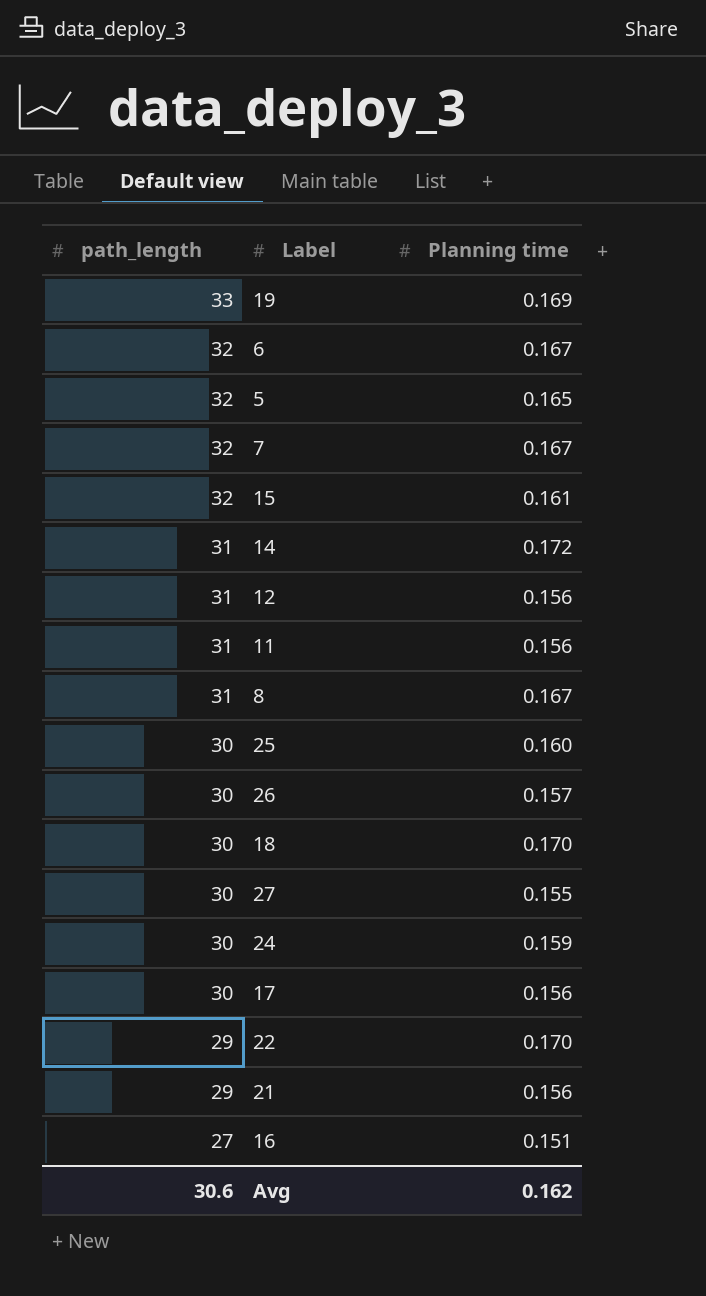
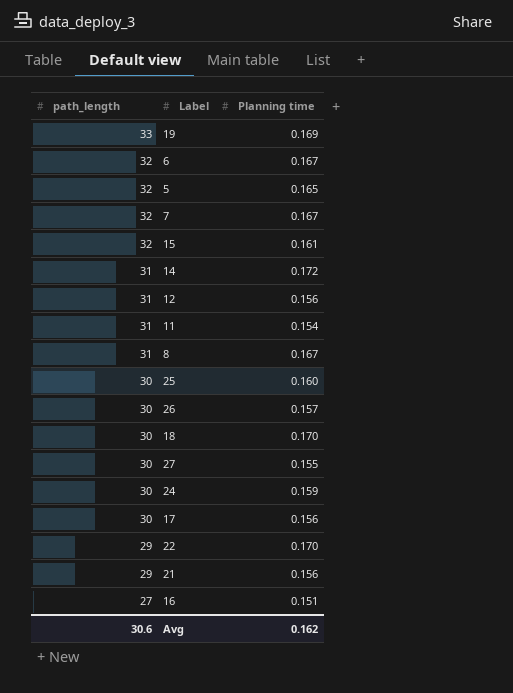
11 | Planning time: 0.156 -> 0.154

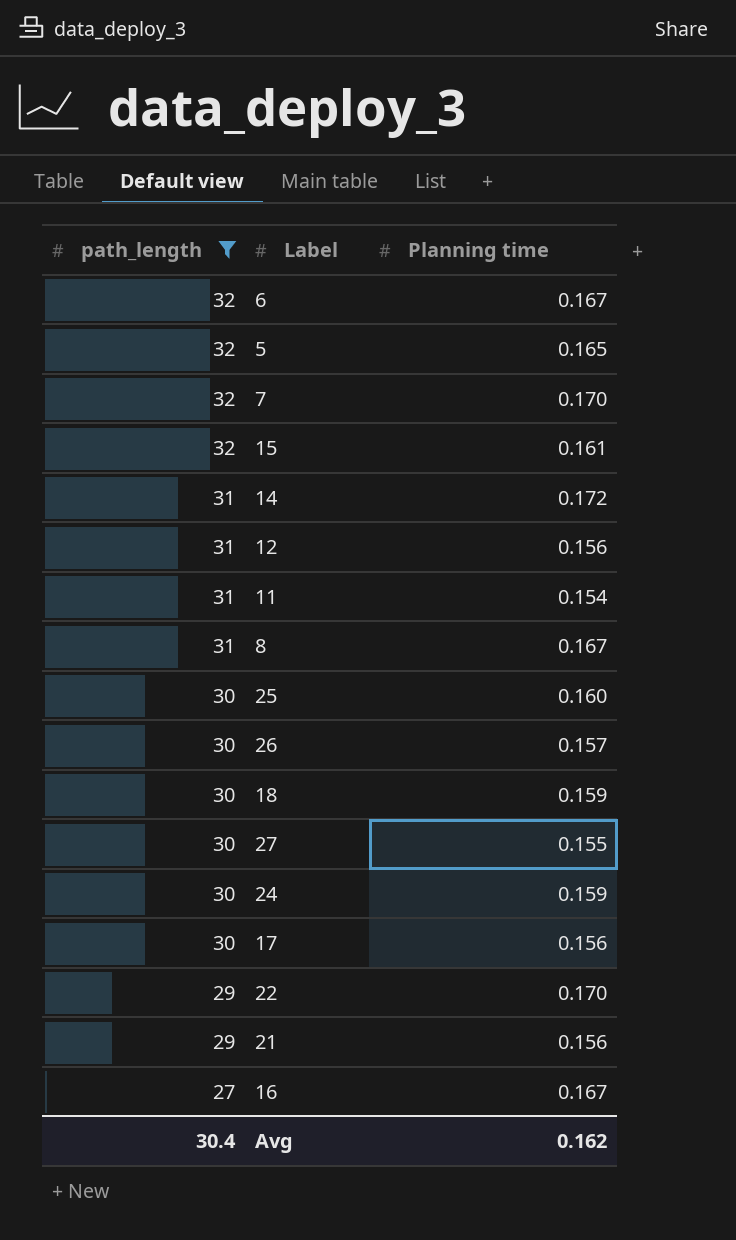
filter: none -> path_length != 33
7 | Planning time: 0.167 -> 0.170
18 | Planning time: 0.170 -> 0.159
16 | Planning time: 0.151 -> 0.167
Avg | path_length: 30.6 -> 30.4

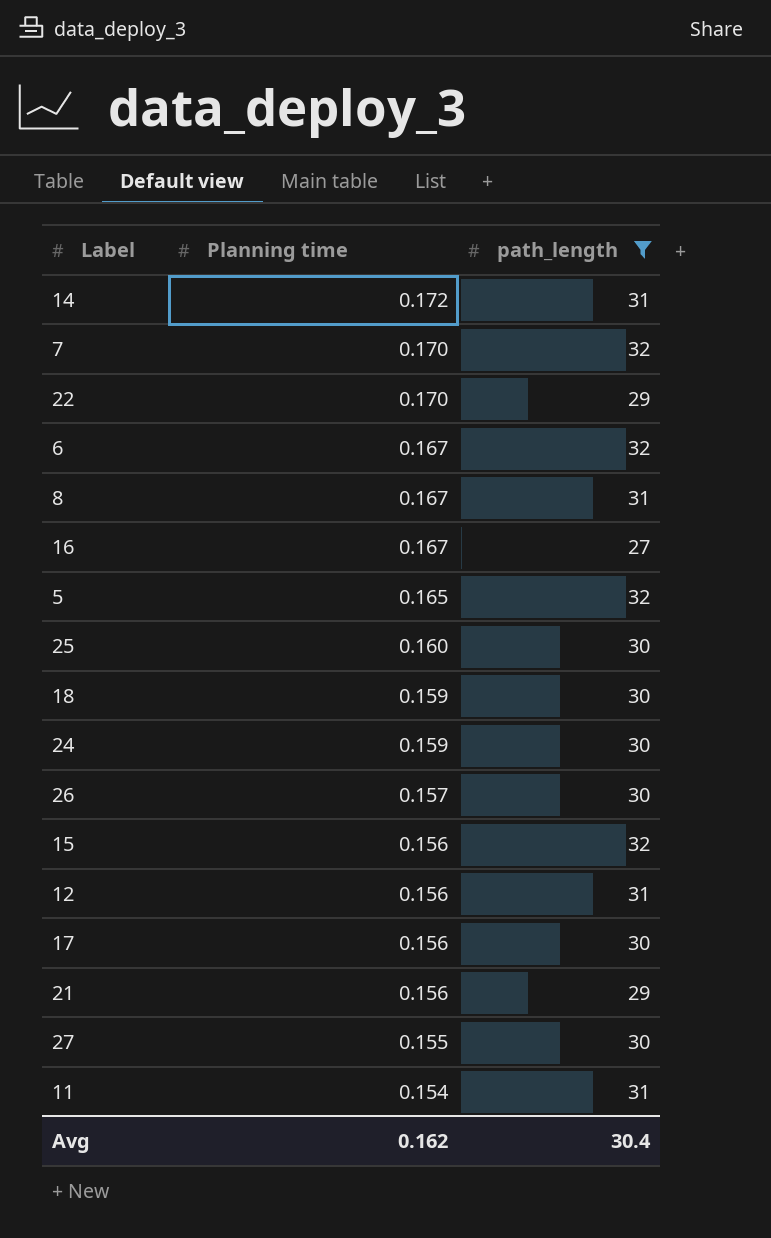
row order: path_length descending -> Planning time descending
column path_length | position: 1 -> 3
15 | Planning time: 0.161 -> 0.156

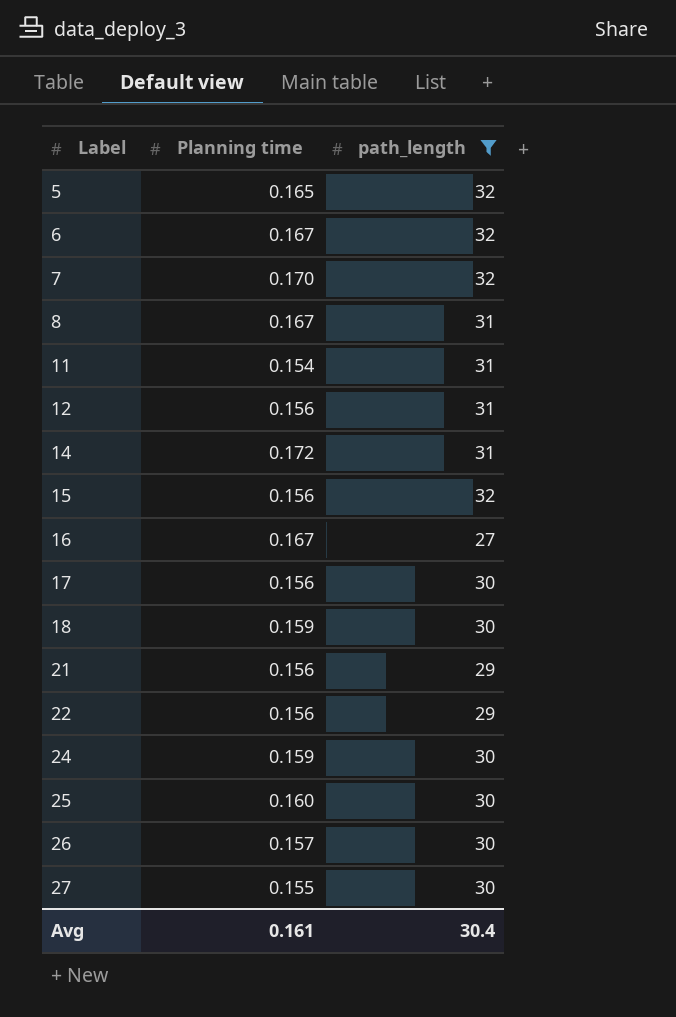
row order: Planning time descending -> Label ascending
22 | Planning time: 0.170 -> 0.156
Avg | Planning time: 0.162 -> 0.161

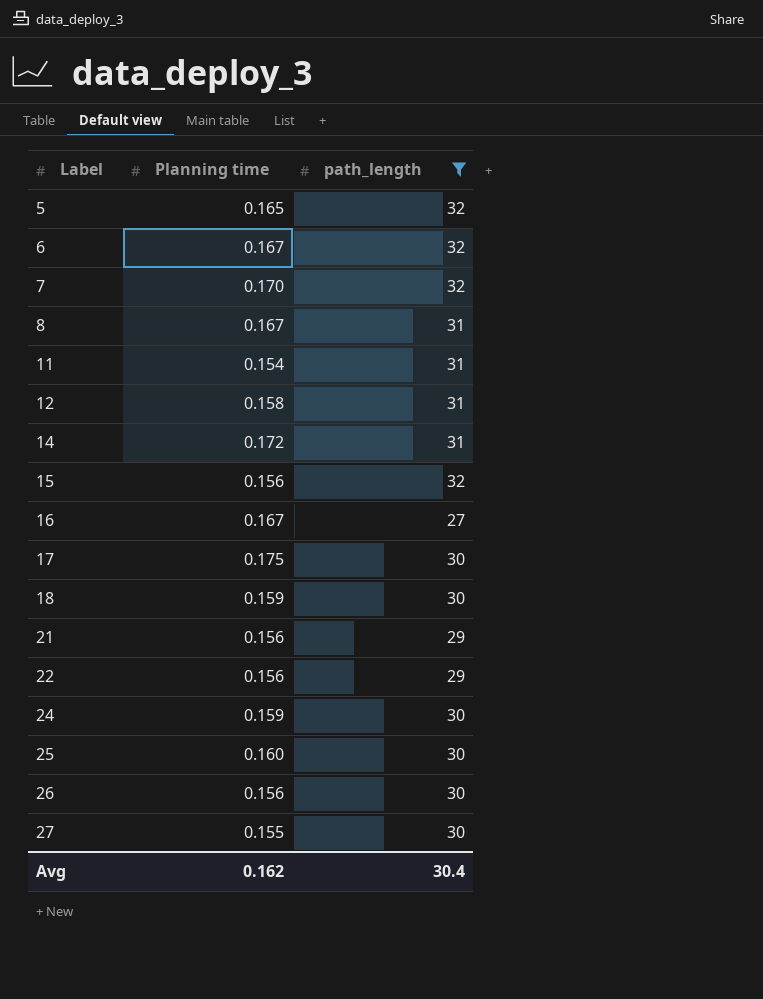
12 | Planning time: 0.156 -> 0.158
17 | Planning time: 0.156 -> 0.175
26 | Planning time: 0.157 -> 0.156
Avg | Planning time: 0.161 -> 0.162

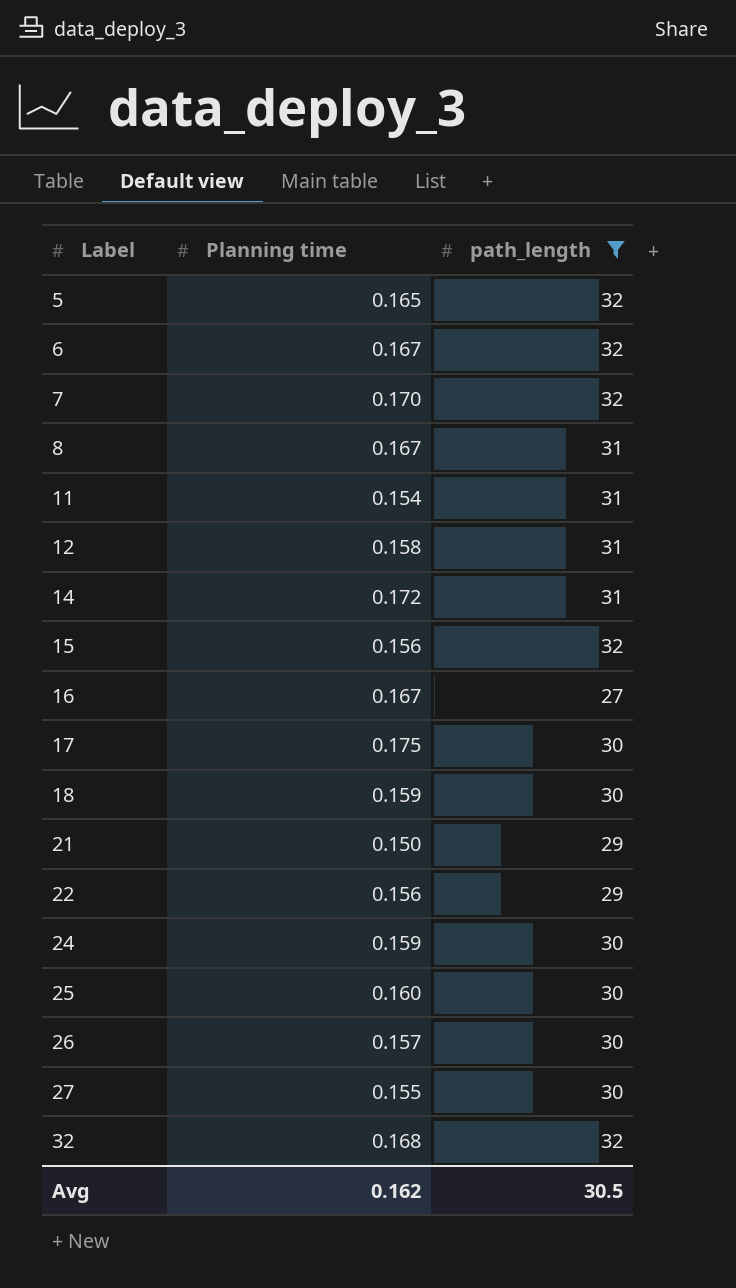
21 | Planning time: 0.156 -> 0.150
26 | Planning time: 0.156 -> 0.157
row 32: none -> 0.168 | 32
Avg | path_length: 30.4 -> 30.5

